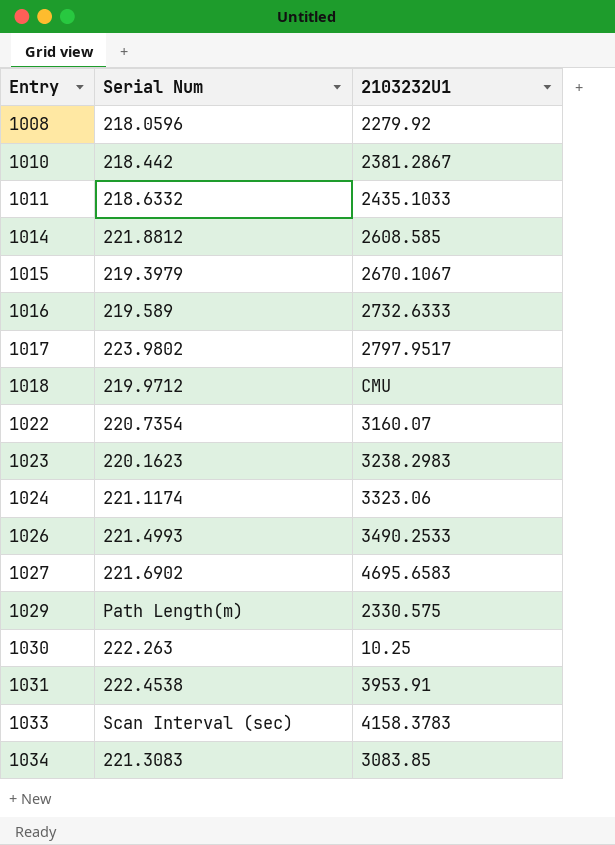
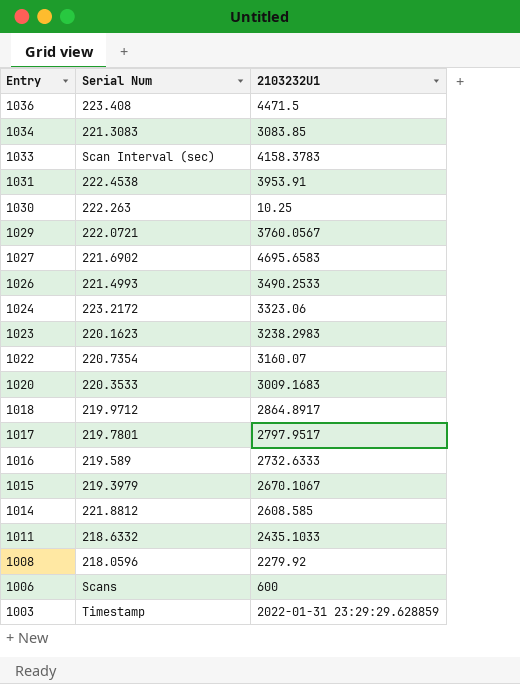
row order: Entry ascending -> Entry descending
row 1010: 218.442 | 2381.2867 -> none
row 1036: none -> 223.408 | 4471.5
1029 | Serial Num: Path Length(m) -> 222.0721
1029 | 2103232U1: 2330.575 -> 3760.0567
1024 | Serial Num: 221.1174 -> 223.2172
row 1020: none -> 220.3533 | 3009.1683
1018 | 2103232U1: CMU -> 2864.8917
1017 | Serial Num: 223.9802 -> 219.7801
row 1006: none -> Scans | 600
row 1003: none -> Timestamp | 2022-01-31 23:29:29.628859

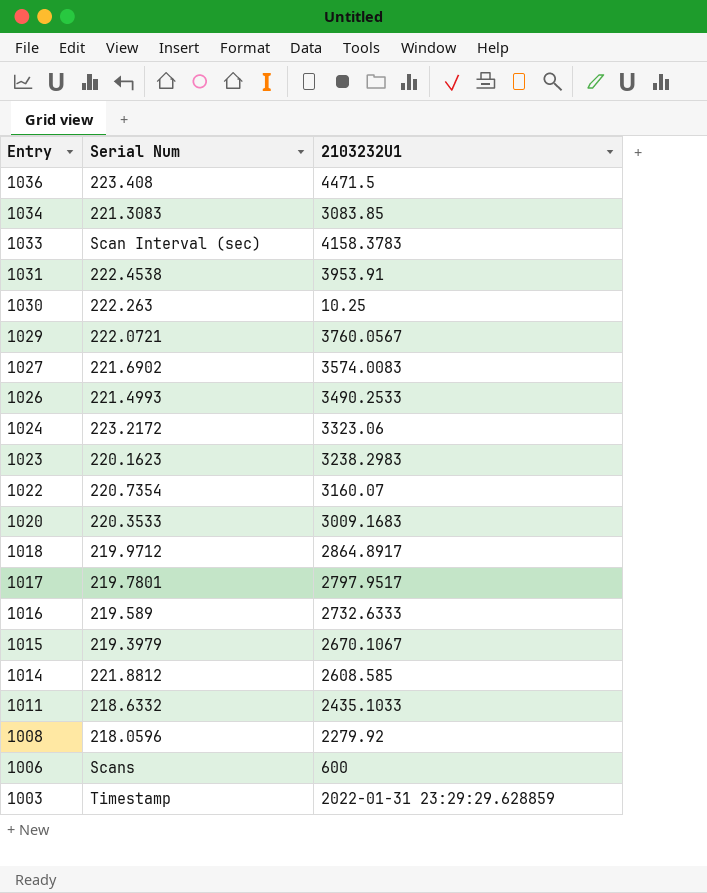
1027 | 2103232U1: 4695.6583 -> 3574.0083

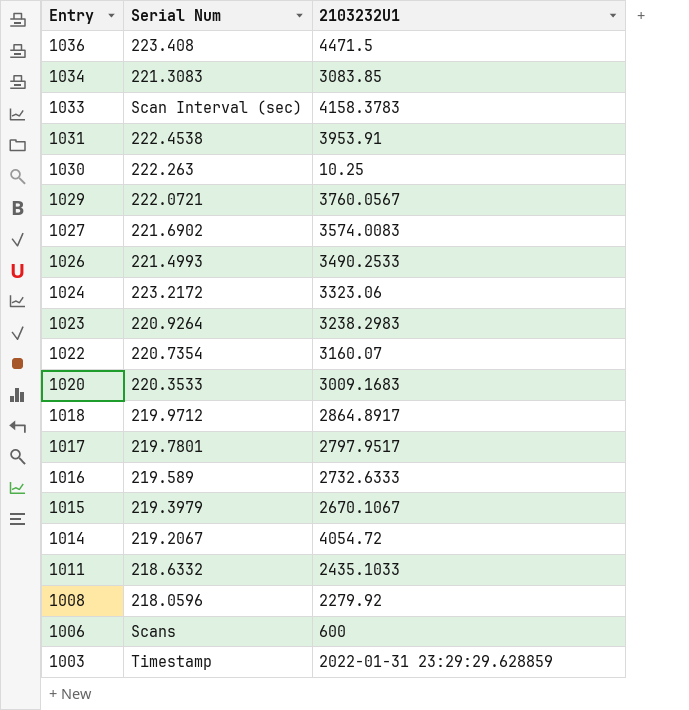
1023 | Serial Num: 220.1623 -> 220.9264
1014 | Serial Num: 221.8812 -> 219.2067
1014 | 2103232U1: 2608.585 -> 4054.72

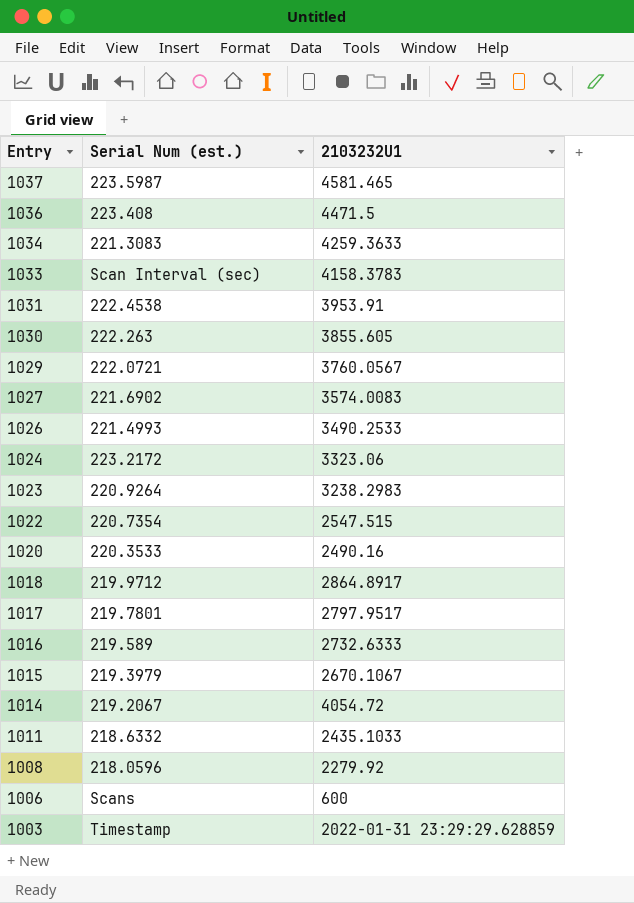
column name: Serial Num -> Serial Num (est.)
row 1037: none -> 223.5987 | 4581.465
1034 | 2103232U1: 3083.85 -> 4259.3633
1030 | 2103232U1: 10.25 -> 3855.605
1022 | 2103232U1: 3160.07 -> 2547.515
1020 | 2103232U1: 3009.1683 -> 2490.16

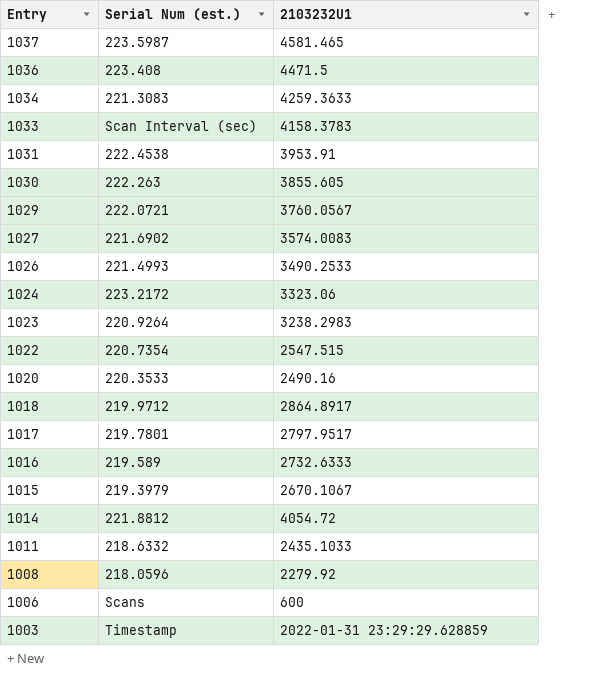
1014 | Serial Num (est.): 219.2067 -> 221.8812

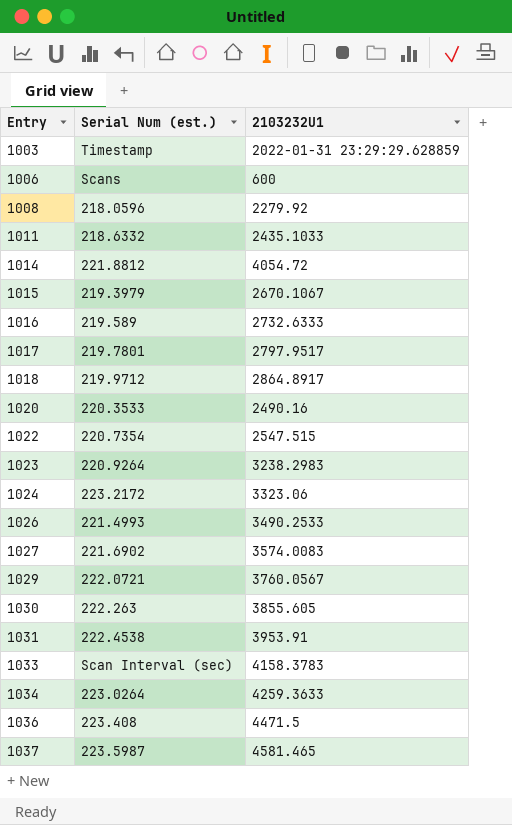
row order: Entry descending -> Entry ascending
1034 | Serial Num (est.): 221.3083 -> 223.0264

